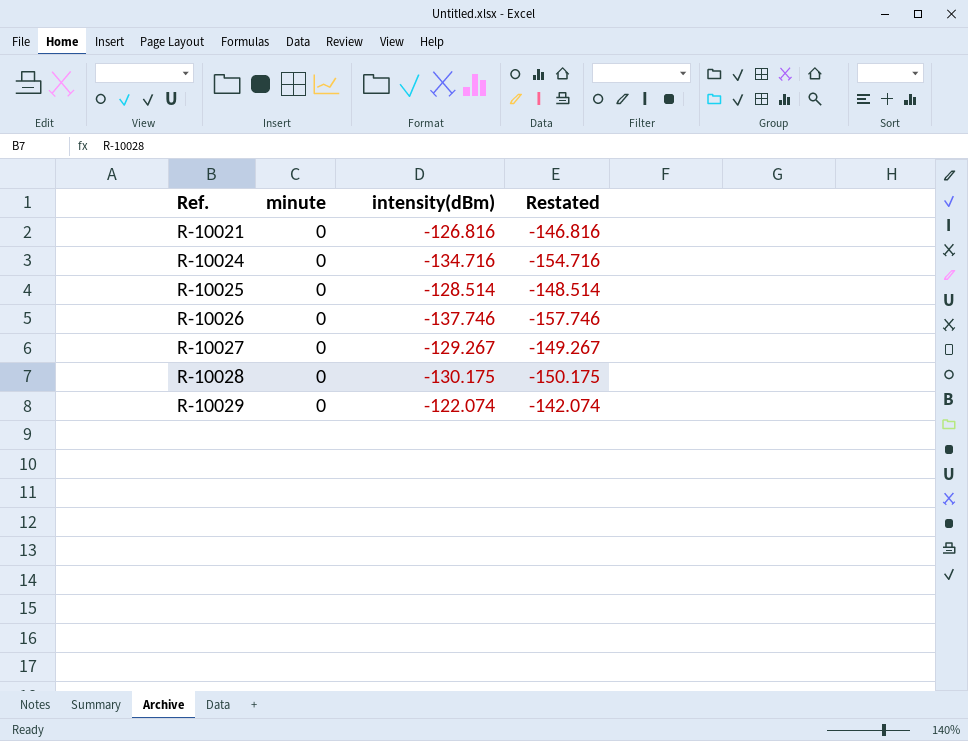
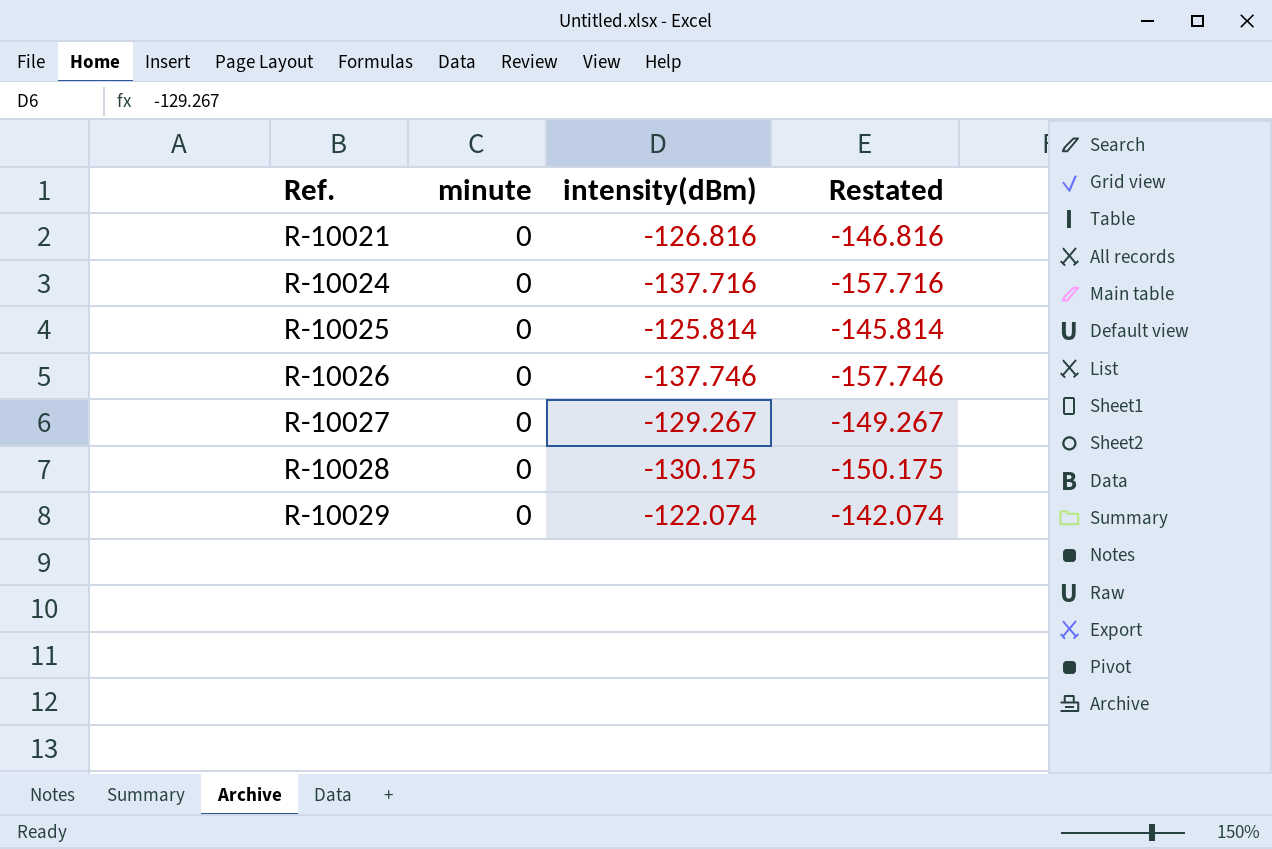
R-10024 | intensity(dBm): -134.716 -> -137.716
R-10024 | Restated: -154.716 -> -157.716
R-10025 | intensity(dBm): -128.514 -> -125.814
R-10025 | Restated: -148.514 -> -145.814

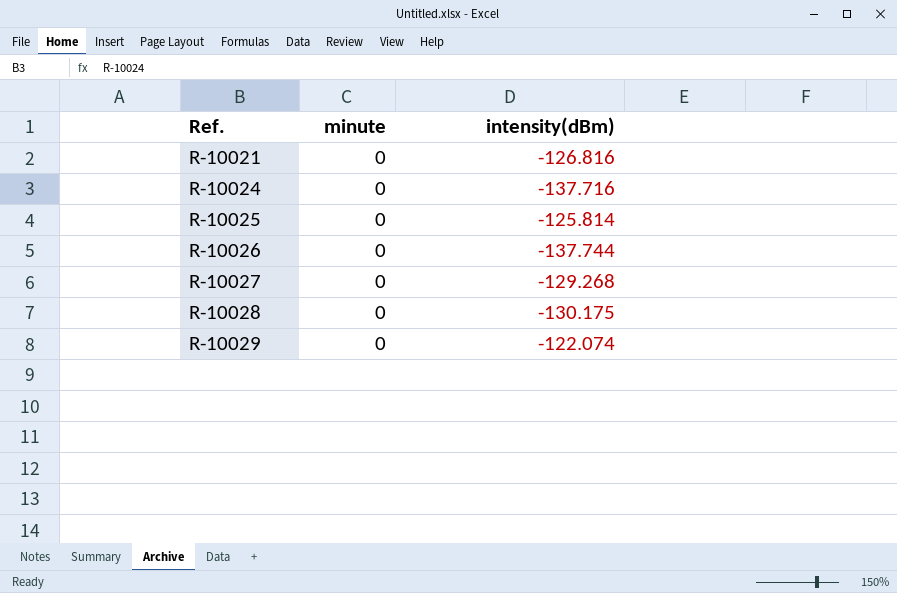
column Restated | formula: [intensity(dBm)] - 20 -> none
R-10026 | intensity(dBm): -137.746 -> -137.744
R-10027 | intensity(dBm): -129.267 -> -129.268

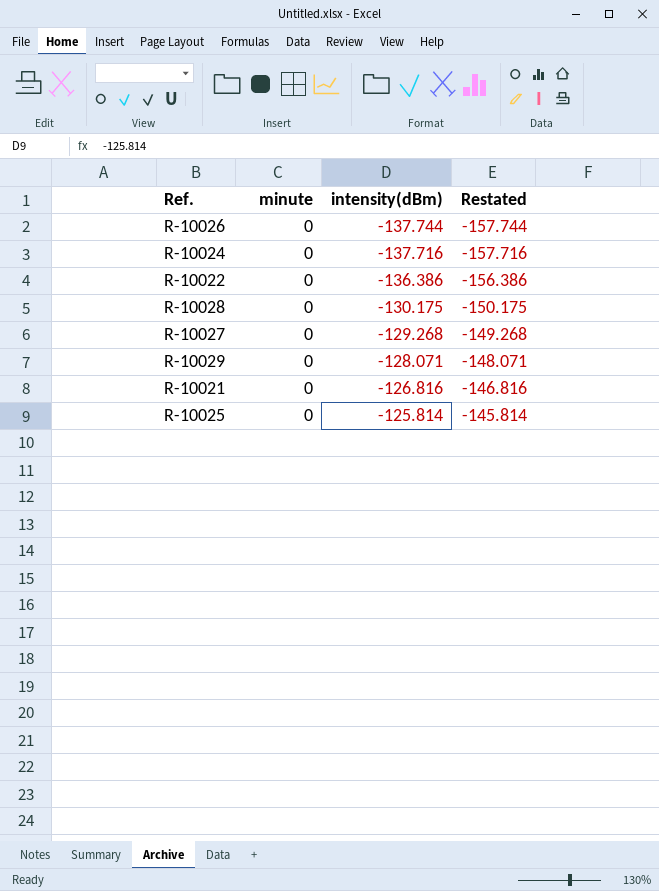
row order: Ref. ascending -> intensity(dBm) ascending
column Restated | formula: none -> [intensity(dBm)] - 20
row R-10022: none -> 0 | -136.386 | -156.386
R-10029 | intensity(dBm): -122.074 -> -128.071

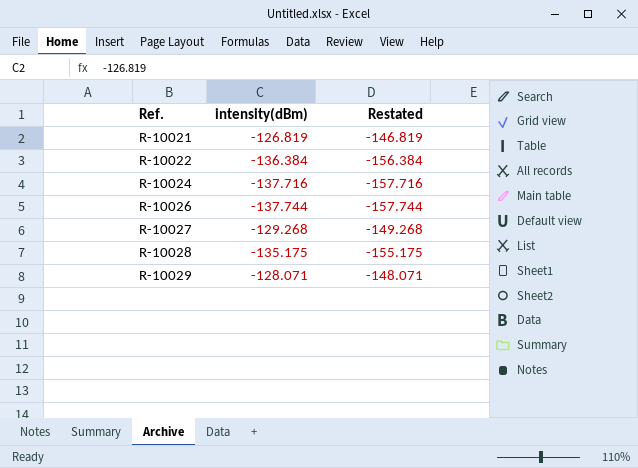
row order: intensity(dBm) ascending -> Ref. ascending
column minute | position: 2 -> none
row R-10025: 0 | -125.814 | -145.814 -> none
R-10021 | intensity(dBm): -126.816 -> -126.819
R-10021 | Restated: -146.816 -> -146.819
R-10022 | intensity(dBm): -136.386 -> -136.384
R-10022 | Restated: -156.386 -> -156.384
R-10028 | intensity(dBm): -130.175 -> -135.175
R-10028 | Restated: -150.175 -> -155.175

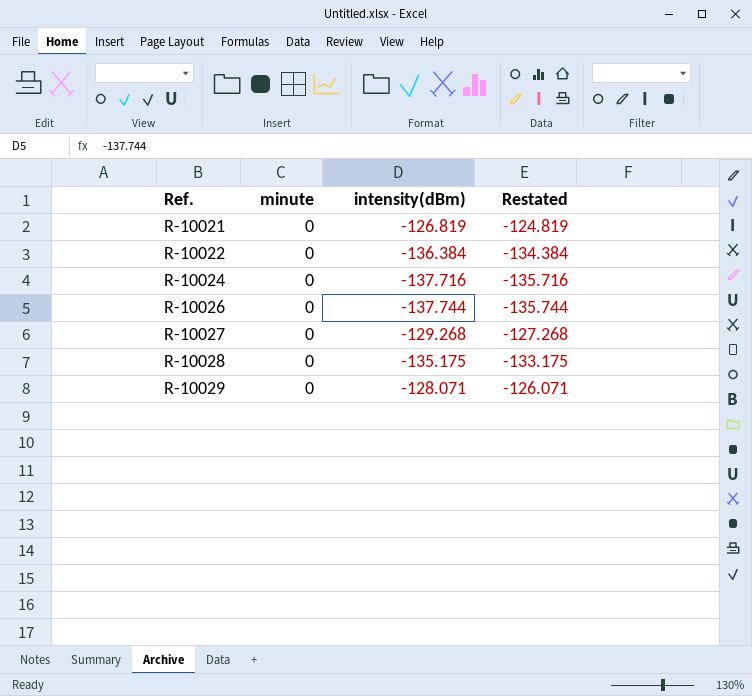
column minute | position: none -> 2
column Restated | formula: [intensity(dBm)] - 20 -> [intensity(dBm)] + 2

